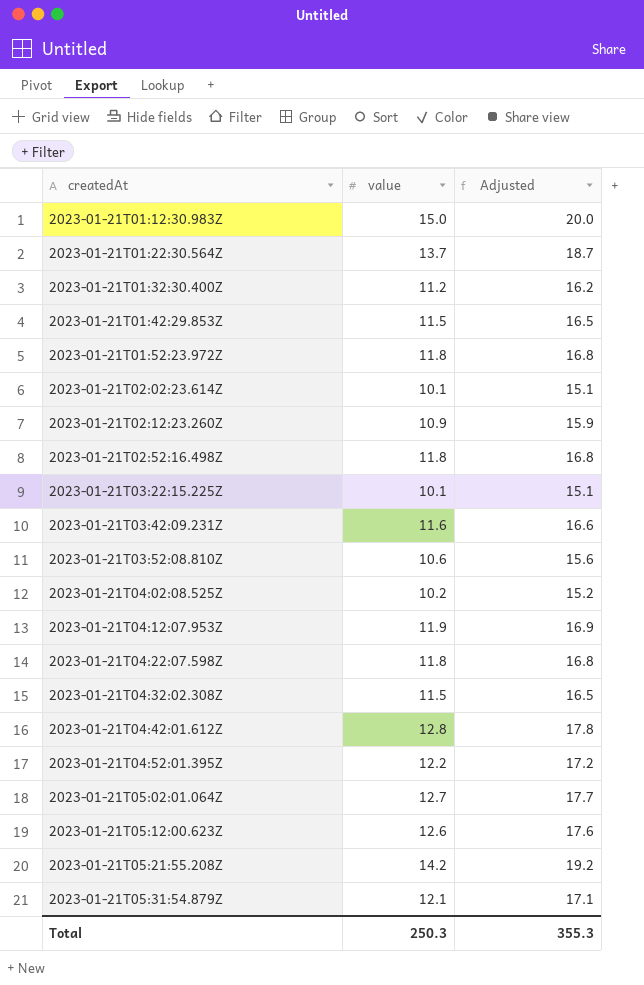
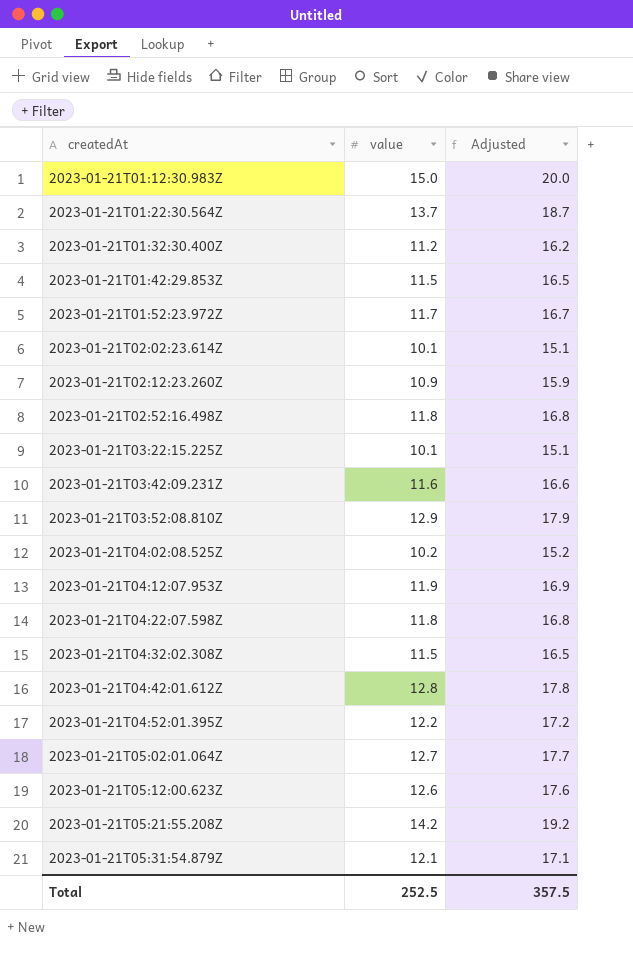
2023-01-21T01:52:23.972Z | value: 11.8 -> 11.7
2023-01-21T01:52:23.972Z | Adjusted: 16.8 -> 16.7
2023-01-21T03:52:08.810Z | value: 10.6 -> 12.9
2023-01-21T03:52:08.810Z | Adjusted: 15.6 -> 17.9
Total | value: 250.3 -> 252.5
Total | Adjusted: 355.3 -> 357.5

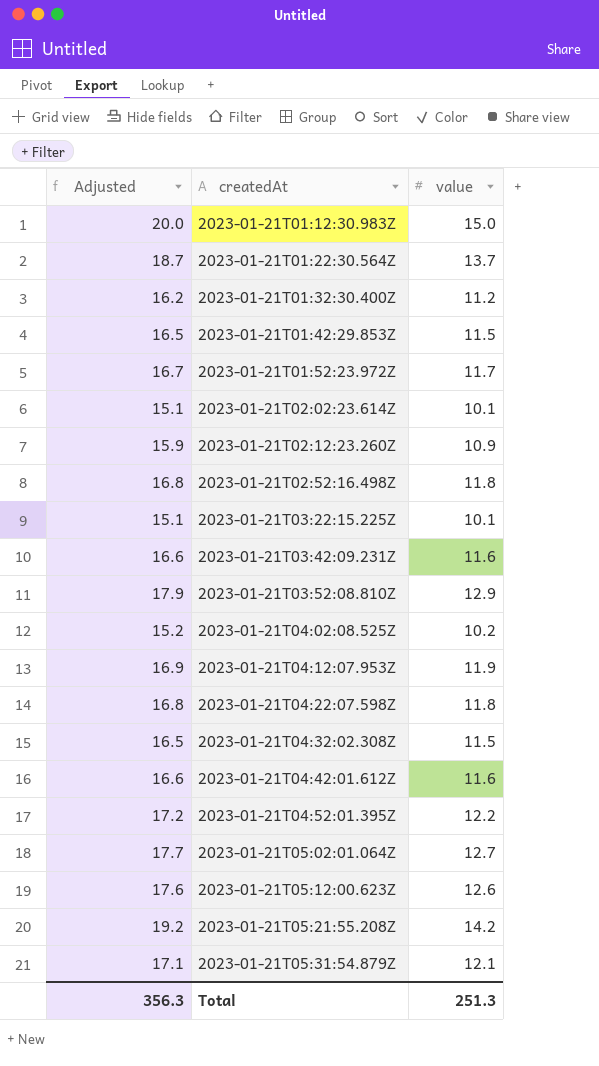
column Adjusted | position: 3 -> 1
2023-01-21T04:42:01.612Z | Adjusted: 17.8 -> 16.6
2023-01-21T04:42:01.612Z | value: 12.8 -> 11.6
Total | Adjusted: 357.5 -> 356.3
Total | value: 252.5 -> 251.3

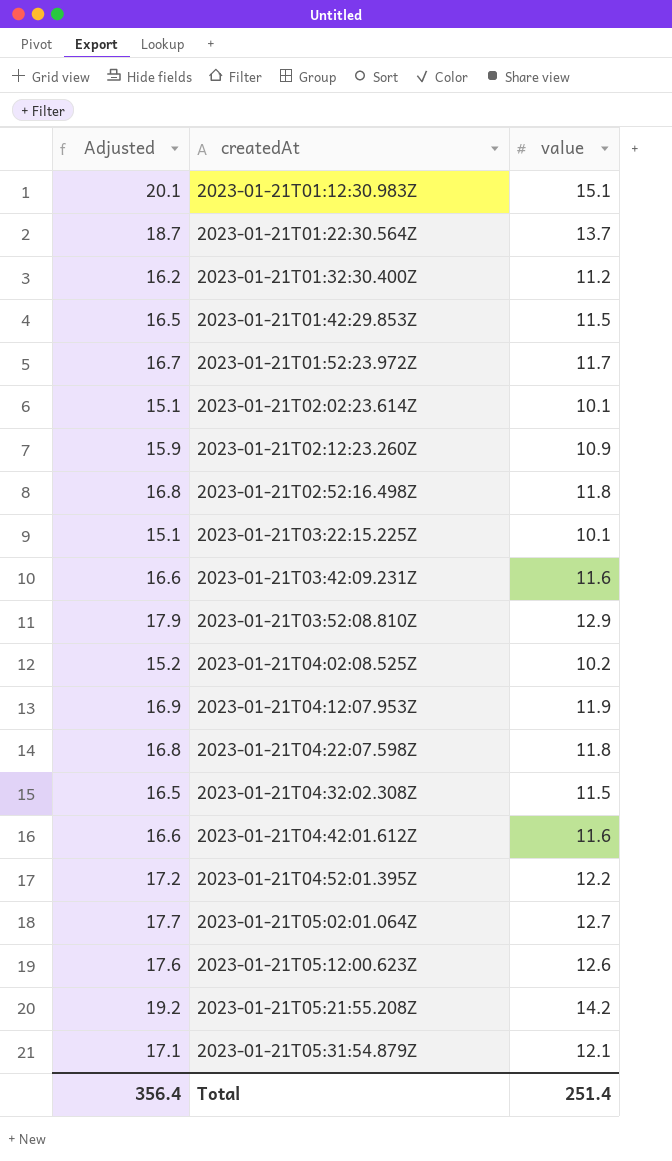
2023-01-21T01:12:30.983Z | Adjusted: 20.0 -> 20.1
2023-01-21T01:12:30.983Z | value: 15.0 -> 15.1
Total | Adjusted: 356.3 -> 356.4
Total | value: 251.3 -> 251.4

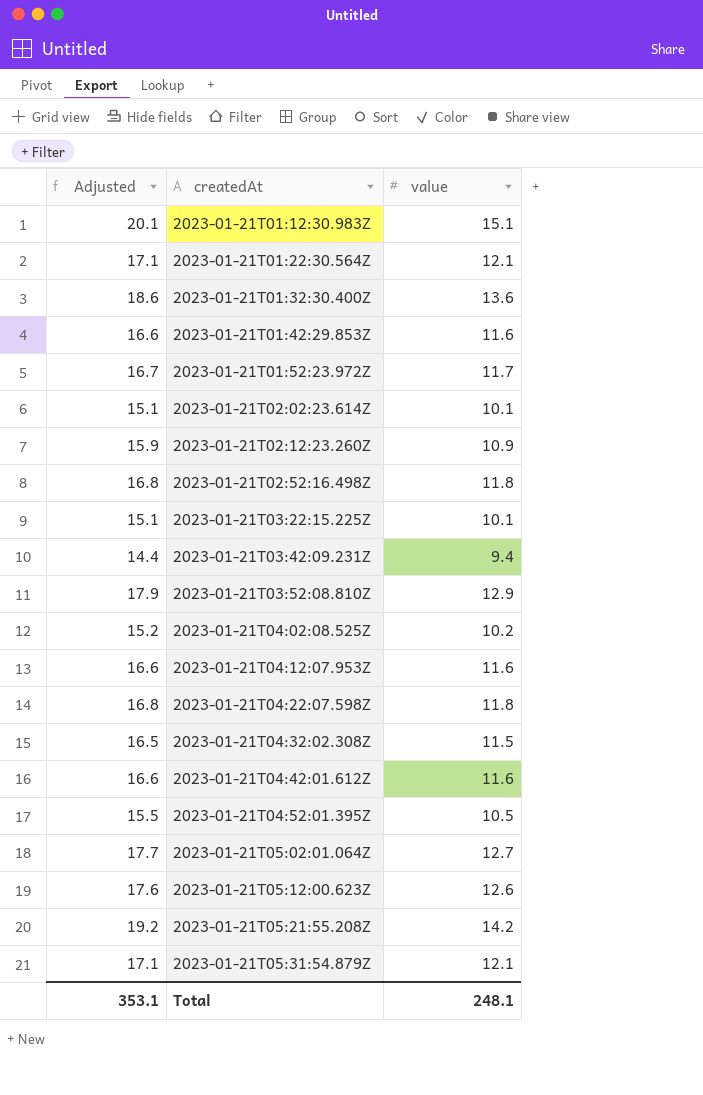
2023-01-21T01:22:30.564Z | Adjusted: 18.7 -> 17.1
2023-01-21T01:22:30.564Z | value: 13.7 -> 12.1
2023-01-21T01:32:30.400Z | Adjusted: 16.2 -> 18.6
2023-01-21T01:32:30.400Z | value: 11.2 -> 13.6
2023-01-21T01:42:29.853Z | Adjusted: 16.5 -> 16.6
2023-01-21T01:42:29.853Z | value: 11.5 -> 11.6
2023-01-21T03:42:09.231Z | Adjusted: 16.6 -> 14.4
2023-01-21T03:42:09.231Z | value: 11.6 -> 9.4
2023-01-21T04:12:07.953Z | Adjusted: 16.9 -> 16.6
2023-01-21T04:12:07.953Z | value: 11.9 -> 11.6
2023-01-21T04:52:01.395Z | Adjusted: 17.2 -> 15.5
2023-01-21T04:52:01.395Z | value: 12.2 -> 10.5
Total | Adjusted: 356.4 -> 353.1
Total | value: 251.4 -> 248.1

